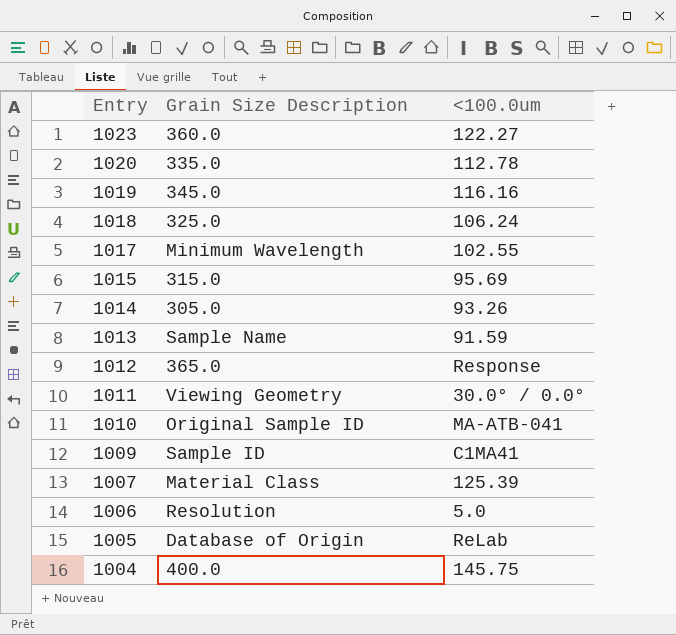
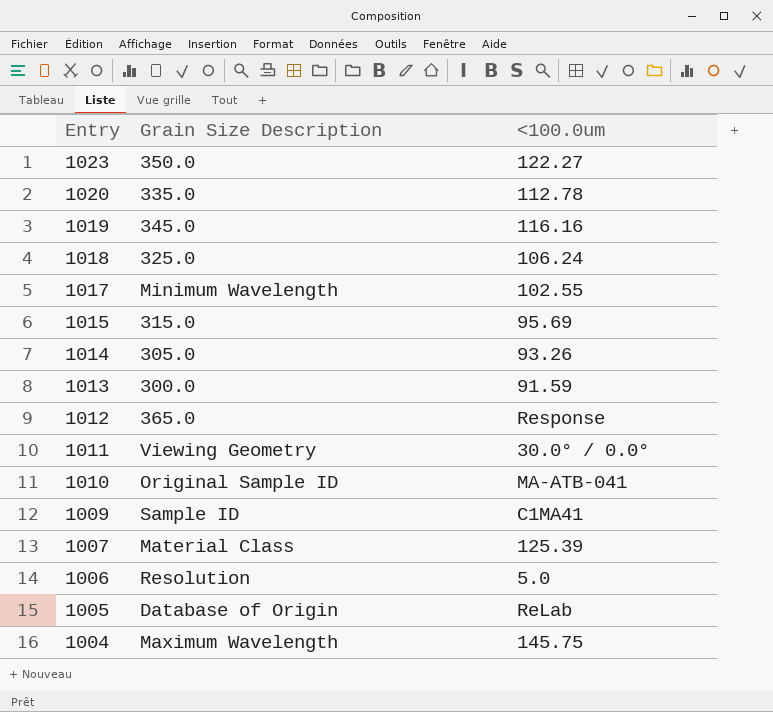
1023 | Grain Size Description: 360.0 -> 350.0
1013 | Grain Size Description: Sample Name -> 300.0
1004 | Grain Size Description: 400.0 -> Maximum Wavelength

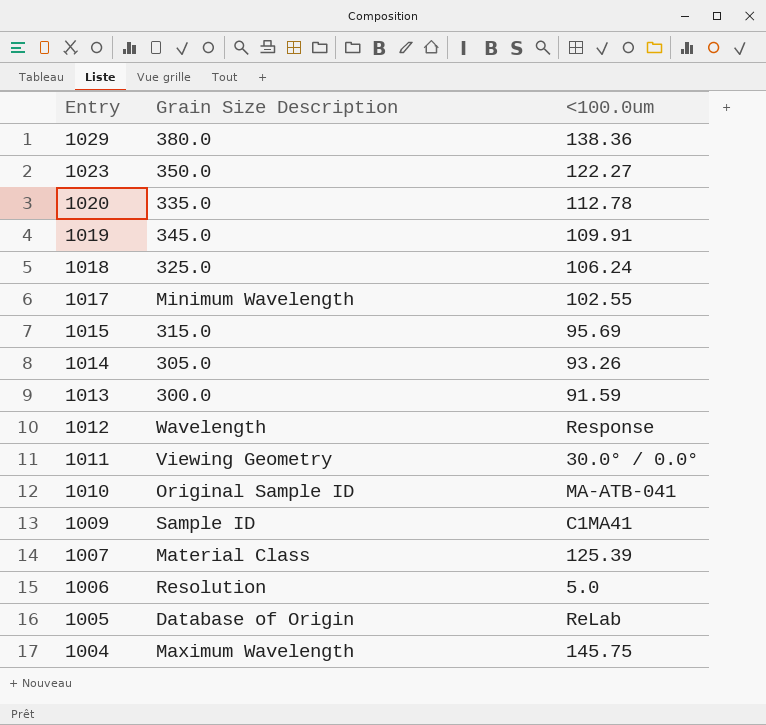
row 1029: none -> 380.0 | 138.36
1019 | <100.0um: 116.16 -> 109.91
1012 | Grain Size Description: 365.0 -> Wavelength

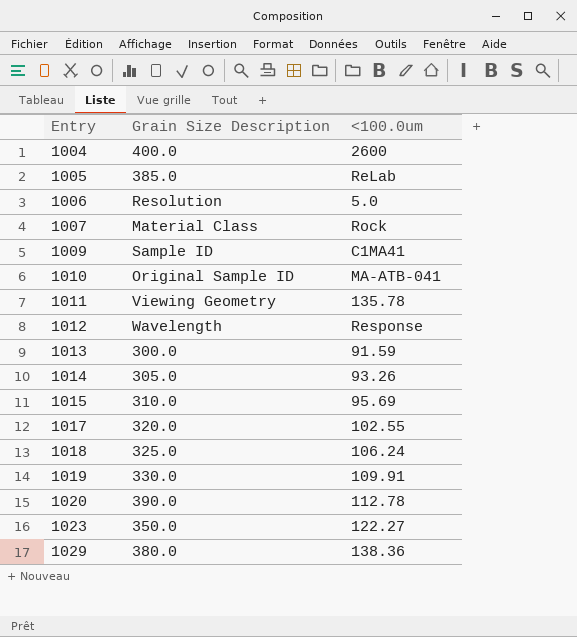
row order: Entry descending -> Entry ascending
1004 | Grain Size Description: Maximum Wavelength -> 400.0
1004 | <100.0um: 145.75 -> 2600
1005 | Grain Size Description: Database of Origin -> 385.0
1007 | <100.0um: 125.39 -> Rock
1011 | <100.0um: 30.0° / 0.0° -> 135.78
1015 | Grain Size Description: 315.0 -> 310.0
1017 | Grain Size Description: Minimum Wavelength -> 320.0
1019 | Grain Size Description: 345.0 -> 330.0
1020 | Grain Size Description: 335.0 -> 390.0

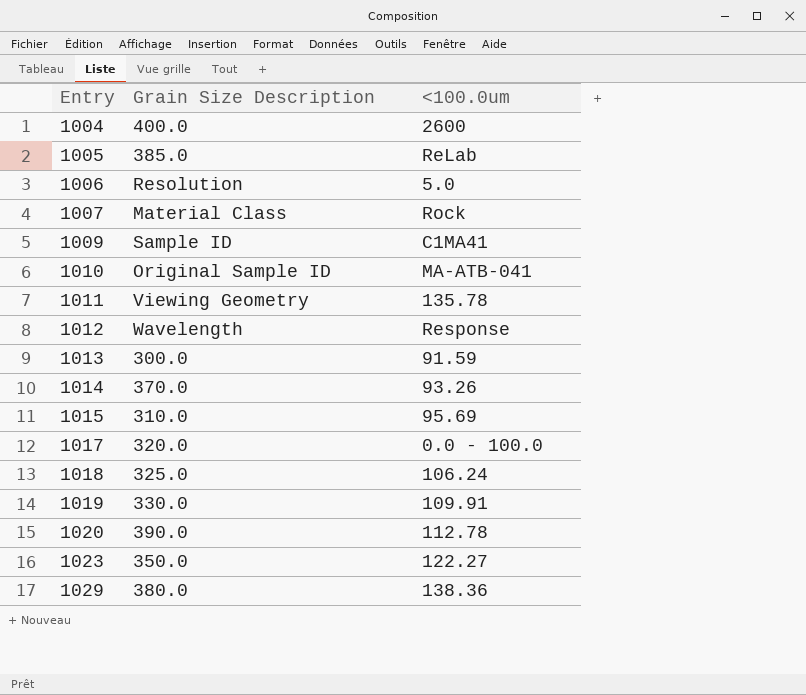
1014 | Grain Size Description: 305.0 -> 370.0
1017 | <100.0um: 102.55 -> 0.0 - 100.0

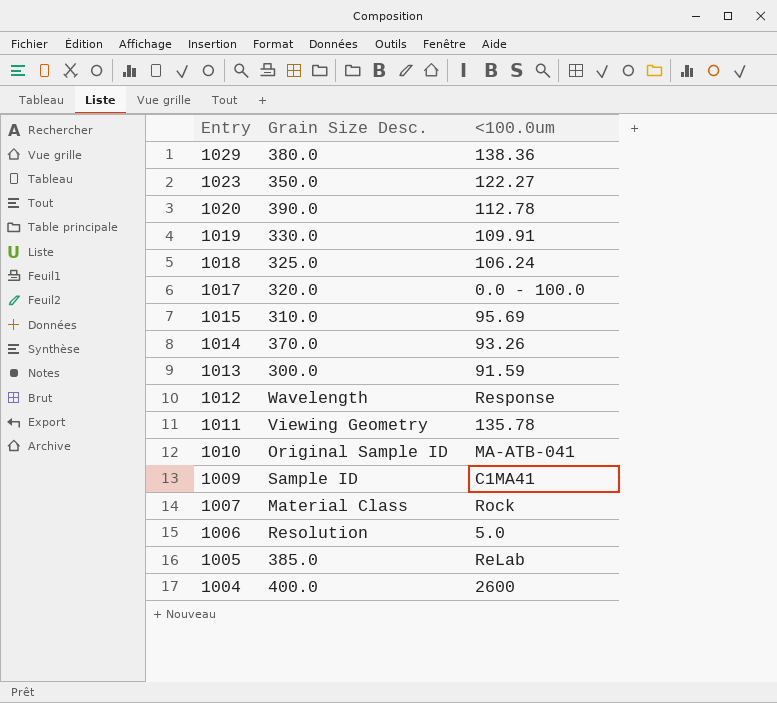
row order: Entry ascending -> Entry descending
column name: Grain Size Description -> Grain Size Desc.

